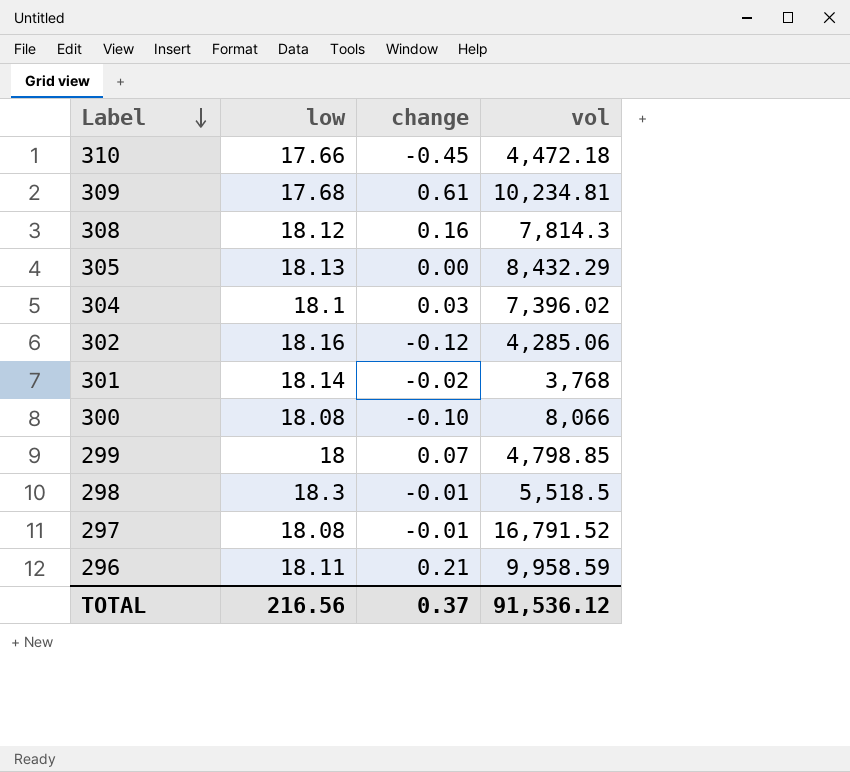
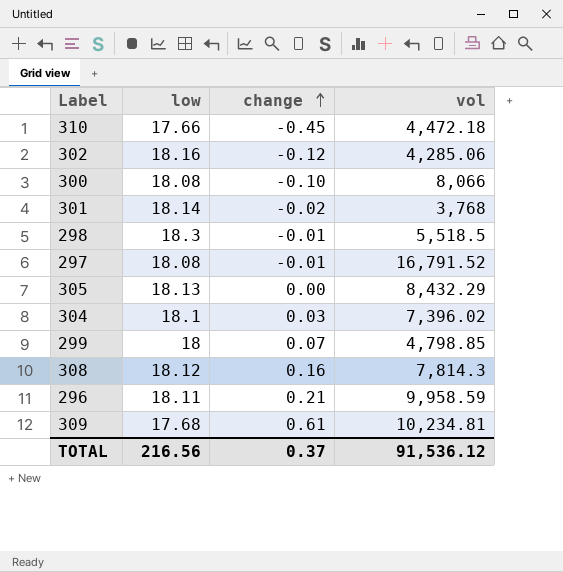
row order: Label descending -> change ascending

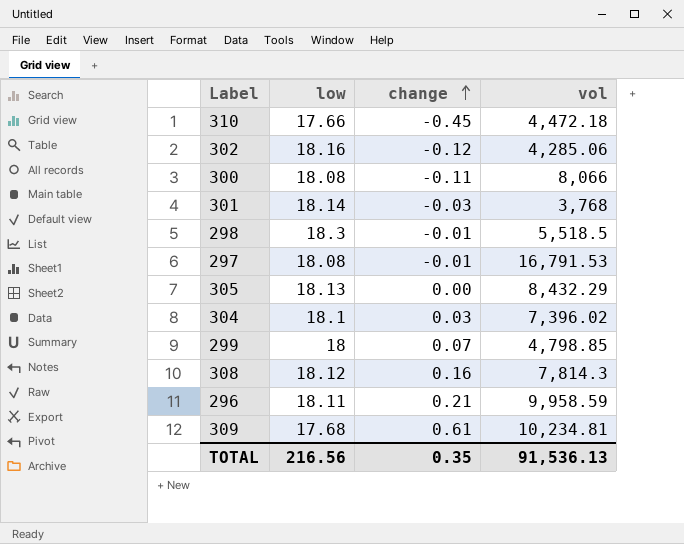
300 | change: -0.10 -> -0.11
301 | change: -0.02 -> -0.03
297 | vol: 16,791.52 -> 16,791.53
TOTAL | change: 0.37 -> 0.35
TOTAL | vol: 91,536.12 -> 91,536.13

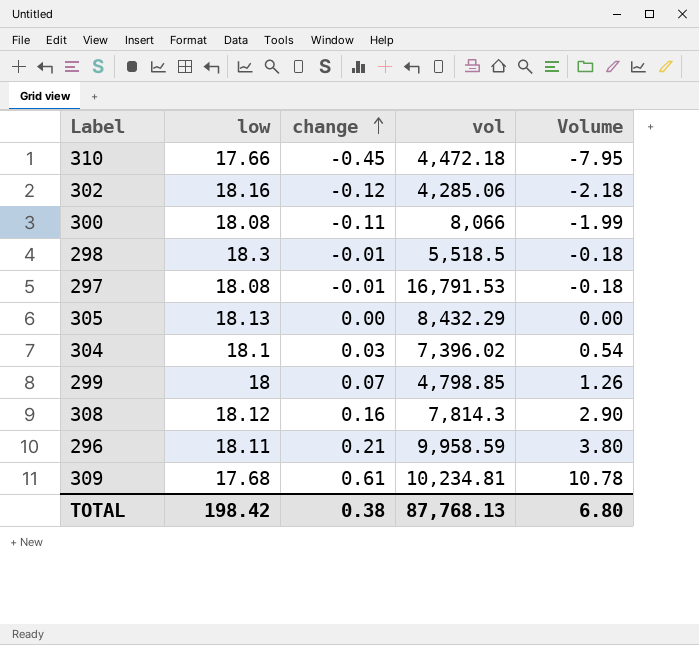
column Volume | formula: none -> [low] * [change]
row 301: 18.14 | -0.03 | 3,768 -> none
TOTAL | low: 216.56 -> 198.42
TOTAL | change: 0.35 -> 0.38
TOTAL | vol: 91,536.13 -> 87,768.13

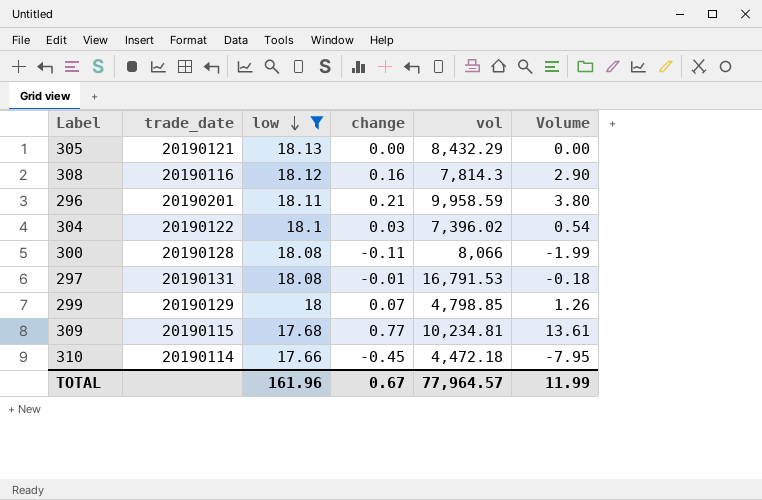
filter: none -> low <= 18.13
row order: change ascending -> low descending
column trade_date | position: none -> 2
309 | change: 0.61 -> 0.77
309 | Volume: 10.78 -> 13.61
TOTAL | low: 198.42 -> 161.96
TOTAL | change: 0.38 -> 0.67
TOTAL | vol: 87,768.13 -> 77,964.57
TOTAL | Volume: 6.80 -> 11.99

